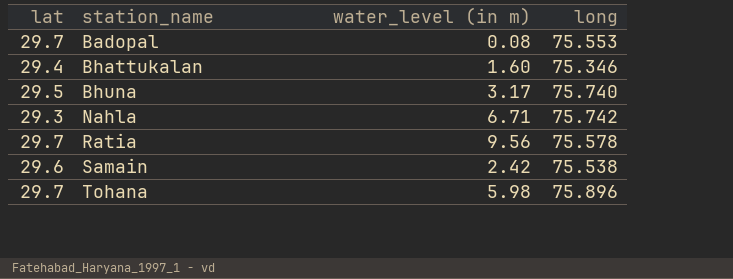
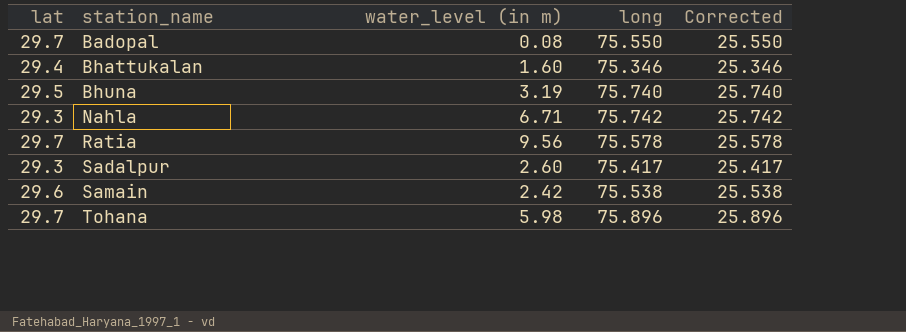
column Corrected | formula: none -> [long] - 50
Badopal | long: 75.553 -> 75.550
Bhuna | water_level (in m): 3.17 -> 3.19
row Sadalpur: none -> 29.3 | 2.60 | 75.417 | 25.417

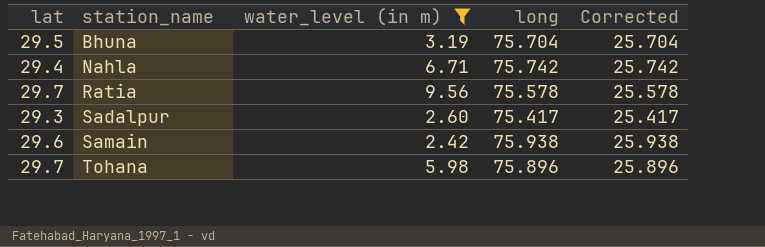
filter: none -> water_level (in m) >= 2.42
Bhuna | long: 75.740 -> 75.704
Bhuna | Corrected: 25.740 -> 25.704
Nahla | lat: 29.3 -> 29.4
Samain | long: 75.538 -> 75.938
Samain | Corrected: 25.538 -> 25.938

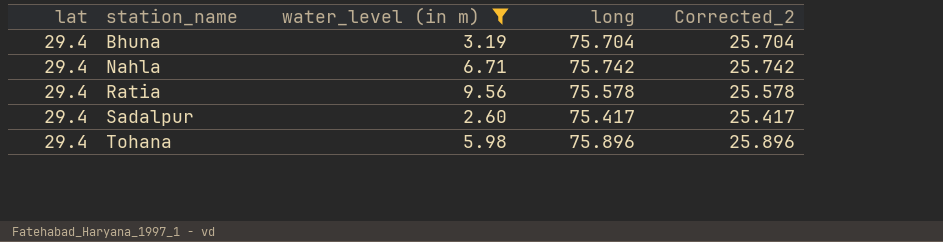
column name: Corrected -> Corrected_2
row Samain: 29.6 | 2.42 | 75.938 | 25.938 -> none
Bhuna | lat: 29.5 -> 29.4
Ratia | lat: 29.7 -> 29.4
Sadalpur | lat: 29.3 -> 29.4
Tohana | lat: 29.7 -> 29.4

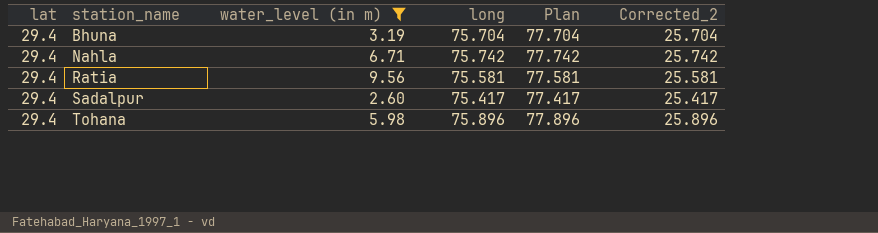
column Plan | formula: none -> [long] + 2
Ratia | long: 75.578 -> 75.581
Ratia | Corrected_2: 25.578 -> 25.581

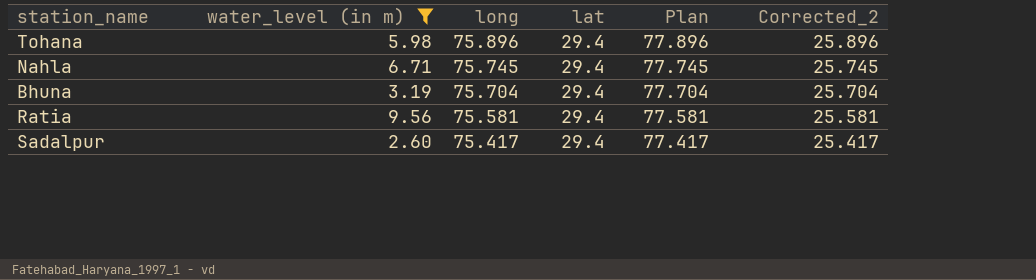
row order: station_name ascending -> long descending
column lat | position: 1 -> 4
Nahla | long: 75.742 -> 75.745
Nahla | Plan: 77.742 -> 77.745
Nahla | Corrected_2: 25.742 -> 25.745

